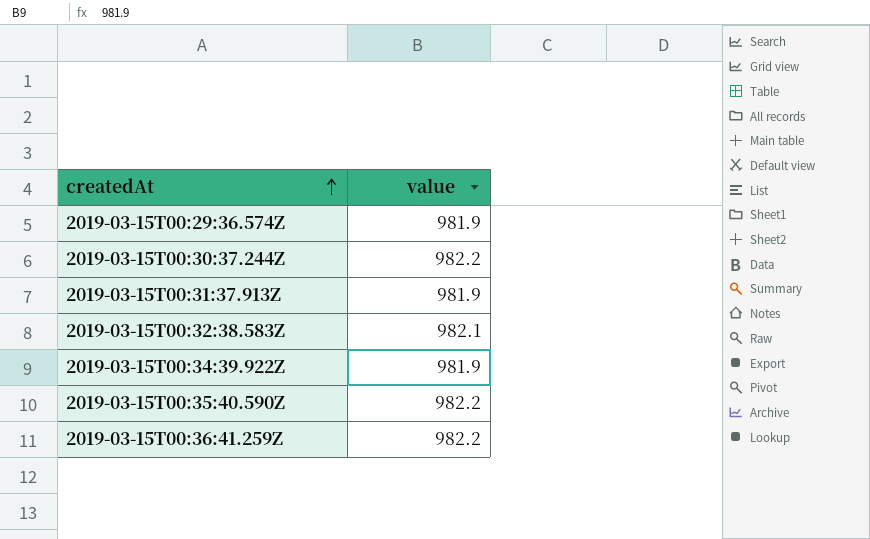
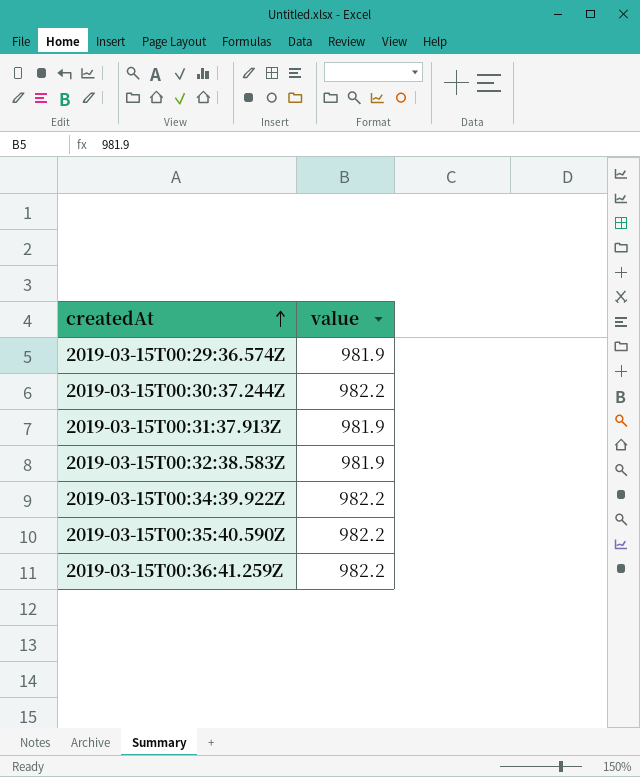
2019-03-15T00:32:38.583Z | value: 982.1 -> 981.9
2019-03-15T00:34:39.922Z | value: 981.9 -> 982.2

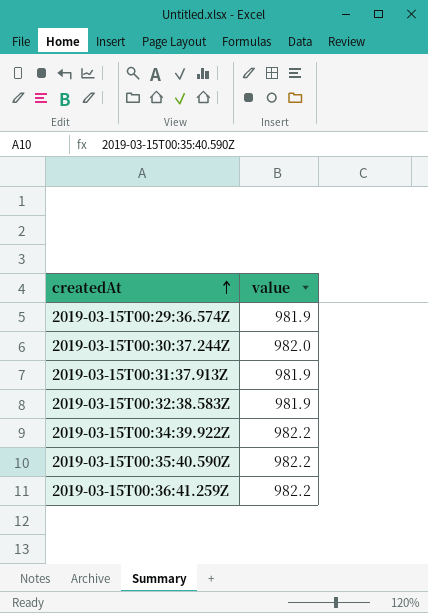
2019-03-15T00:30:37.244Z | value: 982.2 -> 982.0

